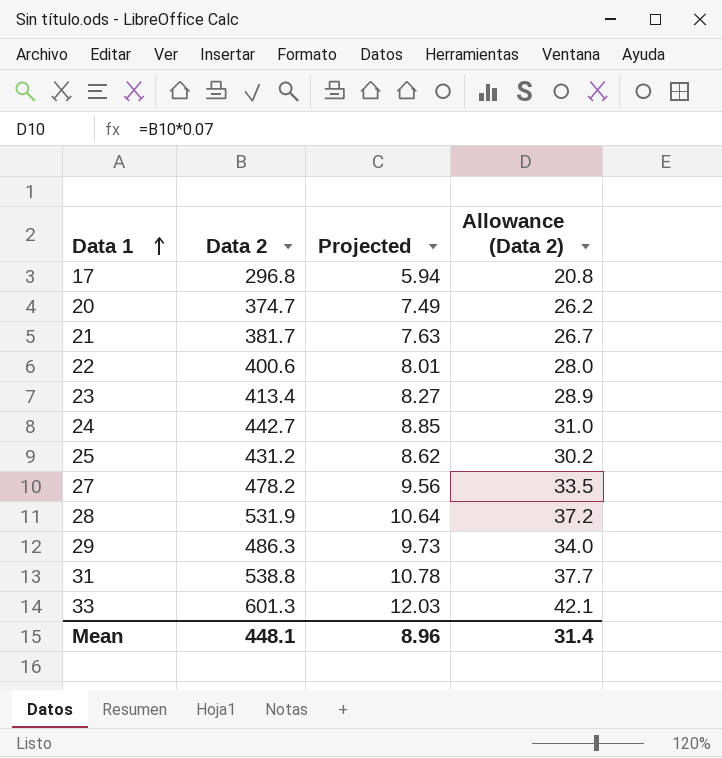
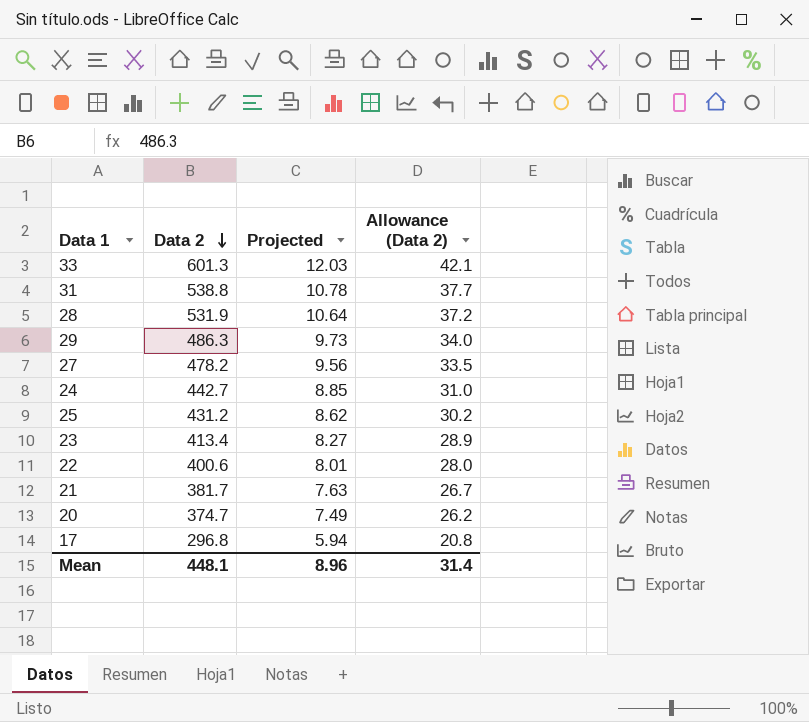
row order: Data 1 ascending -> Data 2 descending

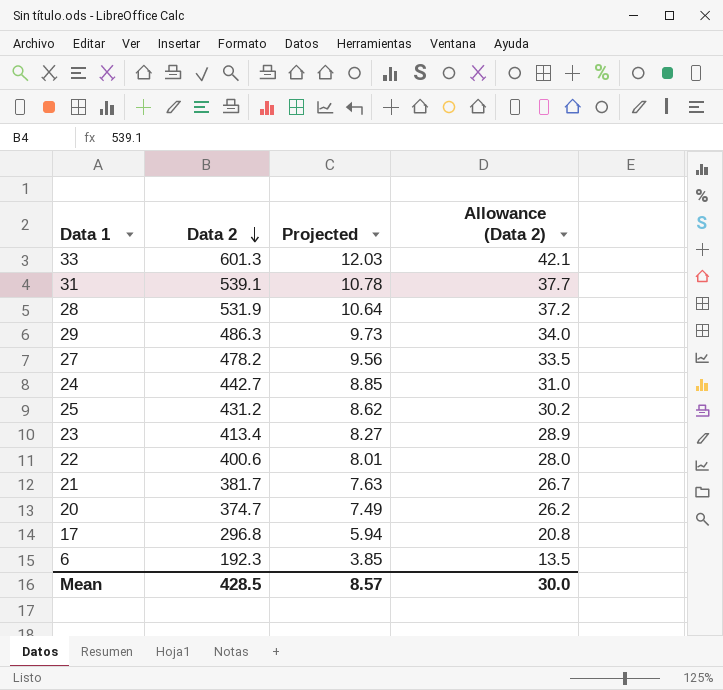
31 | Data 2: 538.8 -> 539.1
row 6: none -> 192.3 | 3.85 | 13.5
Mean | Data 2: 448.1 -> 428.5
Mean | Projected: 8.96 -> 8.57
Mean | Allowance (Data 2): 31.4 -> 30.0

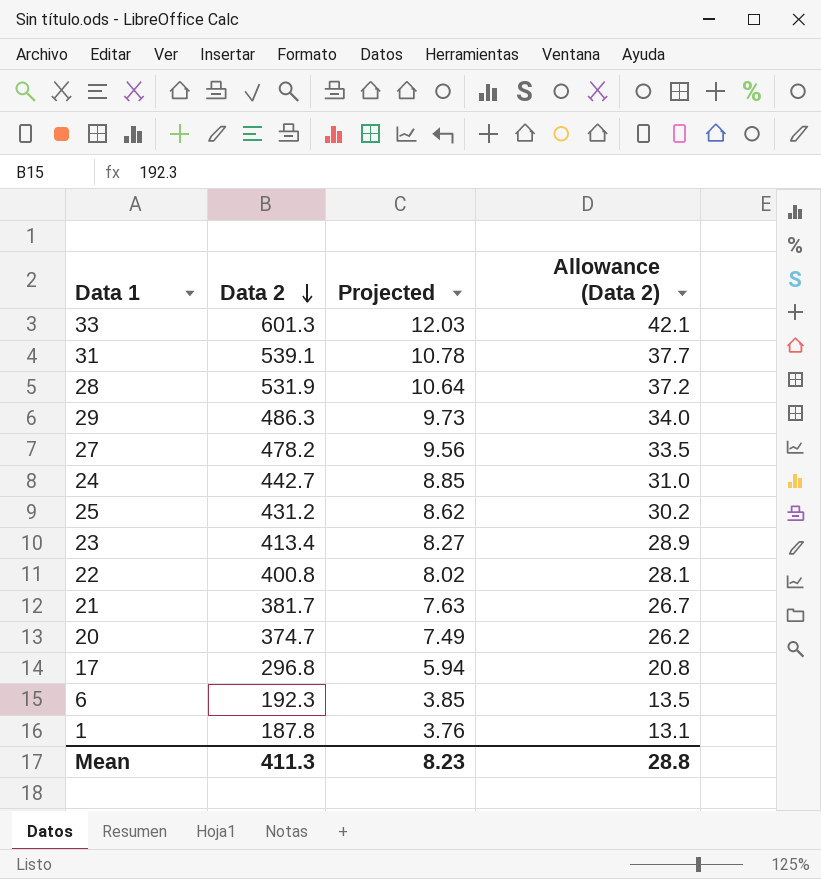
22 | Data 2: 400.6 -> 400.8
22 | Projected: 8.01 -> 8.02
22 | Allowance (Data 2): 28.0 -> 28.1
row 1: none -> 187.8 | 3.76 | 13.1
Mean | Data 2: 428.5 -> 411.3
Mean | Projected: 8.57 -> 8.23
Mean | Allowance (Data 2): 30.0 -> 28.8

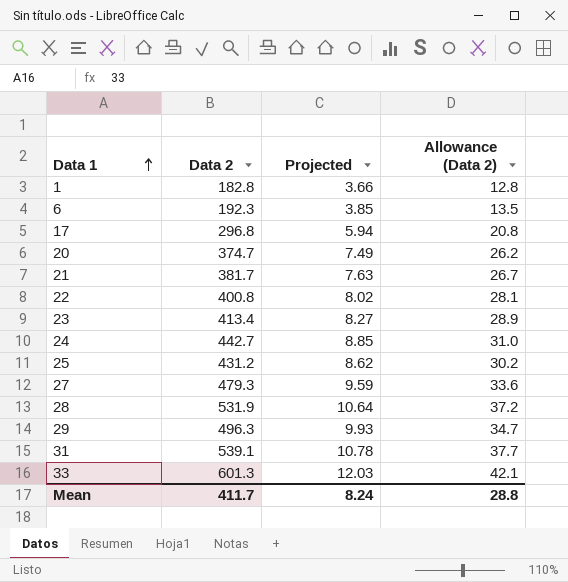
row order: Data 2 descending -> Data 1 ascending
1 | Data 2: 187.8 -> 182.8
1 | Projected: 3.76 -> 3.66
1 | Allowance (Data 2): 13.1 -> 12.8
27 | Data 2: 478.2 -> 479.3
27 | Projected: 9.56 -> 9.59
27 | Allowance (Data 2): 33.5 -> 33.6
29 | Data 2: 486.3 -> 496.3
29 | Projected: 9.73 -> 9.93
29 | Allowance (Data 2): 34.0 -> 34.7
Mean | Data 2: 411.3 -> 411.7
Mean | Projected: 8.23 -> 8.24

